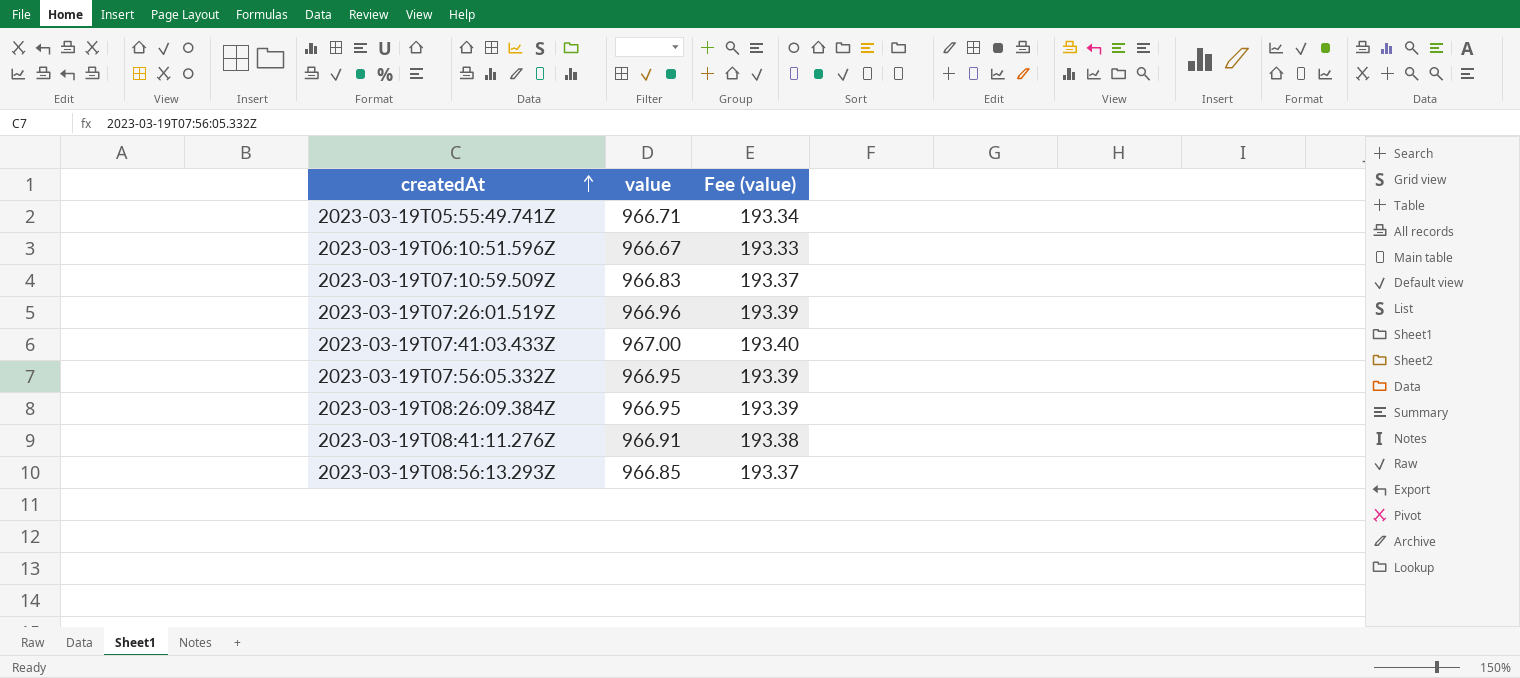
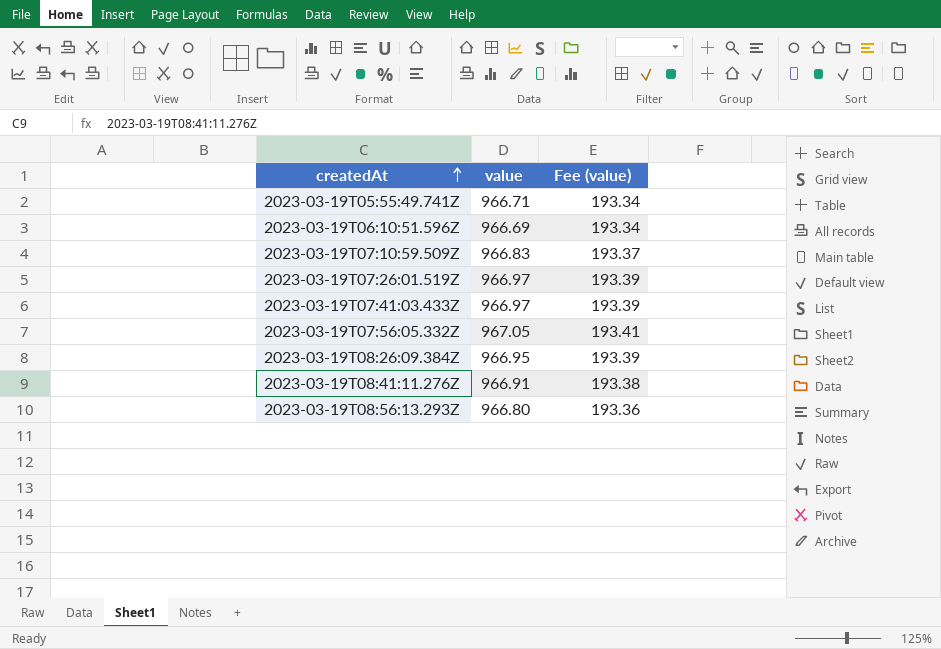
2023-03-19T06:10:51.596Z | value: 966.67 -> 966.69
2023-03-19T06:10:51.596Z | Fee (value): 193.33 -> 193.34
2023-03-19T07:26:01.519Z | value: 966.96 -> 966.97
2023-03-19T07:41:03.433Z | value: 967.00 -> 966.97
2023-03-19T07:41:03.433Z | Fee (value): 193.40 -> 193.39
2023-03-19T07:56:05.332Z | value: 966.95 -> 967.05
2023-03-19T07:56:05.332Z | Fee (value): 193.39 -> 193.41
2023-03-19T08:56:13.293Z | value: 966.85 -> 966.80
2023-03-19T08:56:13.293Z | Fee (value): 193.37 -> 193.36

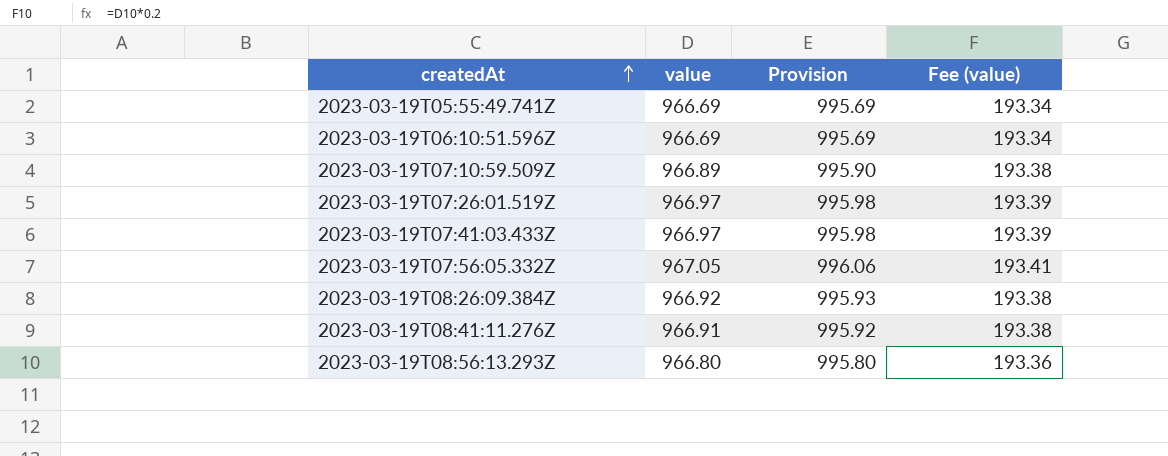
column Provision | formula: none -> [value] * 1.03
2023-03-19T05:55:49.741Z | value: 966.71 -> 966.69
2023-03-19T07:10:59.509Z | value: 966.83 -> 966.89
2023-03-19T07:10:59.509Z | Fee (value): 193.37 -> 193.38
2023-03-19T08:26:09.384Z | value: 966.95 -> 966.92
2023-03-19T08:26:09.384Z | Fee (value): 193.39 -> 193.38

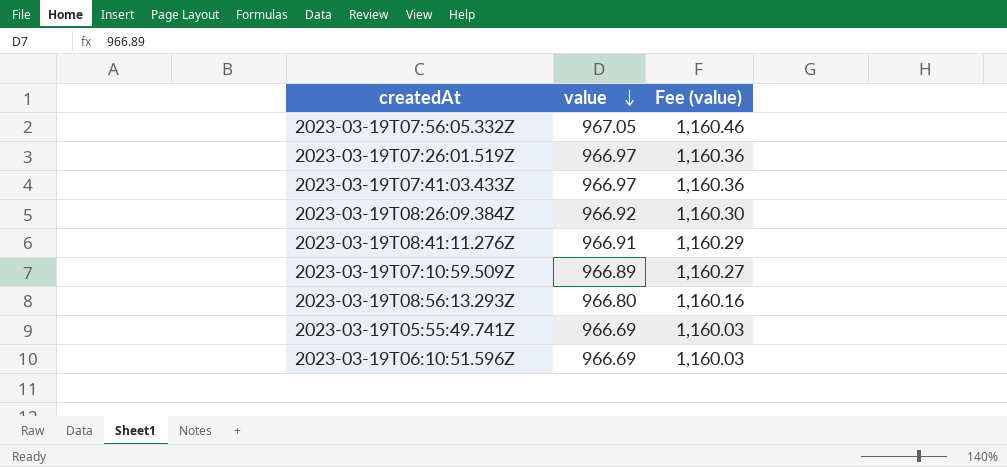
row order: createdAt ascending -> value descending
column Provision | formula: [value] * 1.03 -> none
column Fee (value) | formula: [value] * 0.2 -> [value] * 1.2

